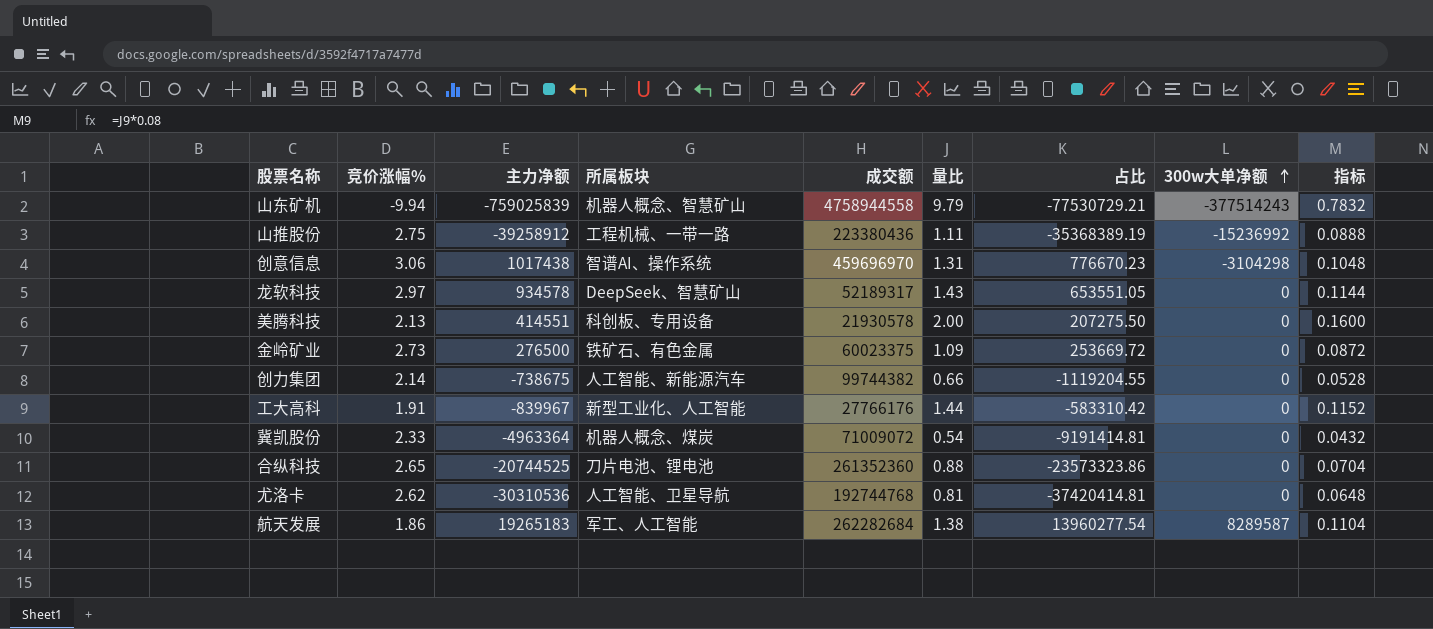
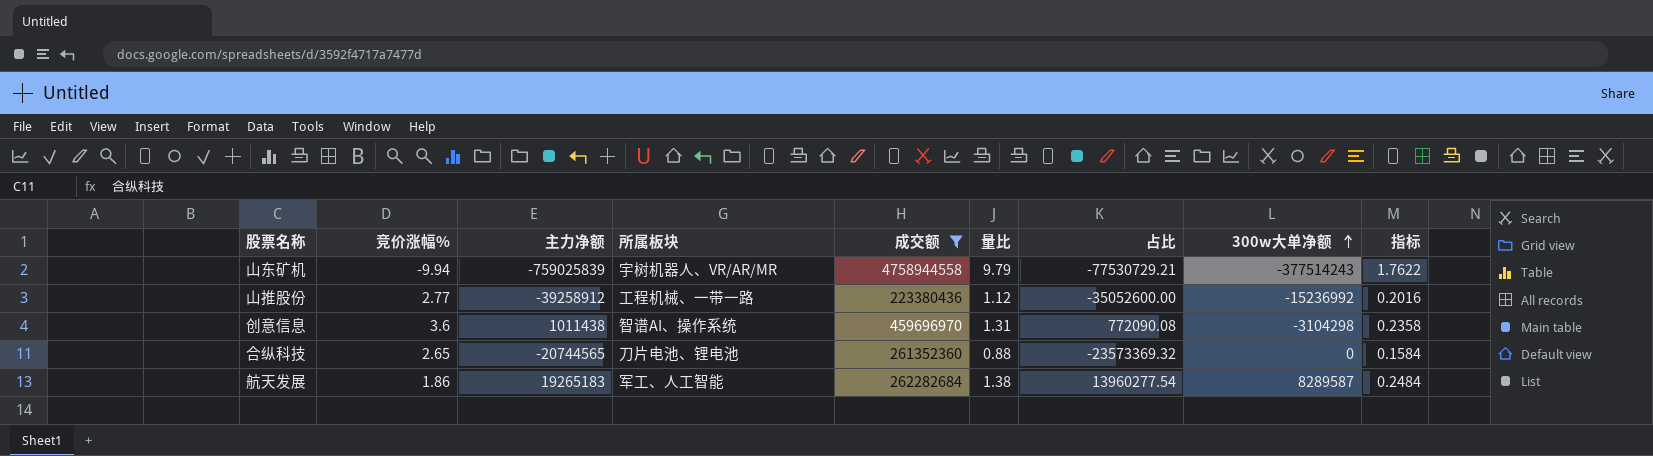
filter: none -> 成交额 >= 223380436
column 指标 | formula: [量比] * 0.08 -> [量比] * 0.18
山东矿机 | 所属板块: 机器人概念、智慧矿山 -> 宇树机器人、VR/AR/MR
山推股份 | 竞价涨幅%: 2.75 -> 2.77
山推股份 | 量比: 1.11 -> 1.12
山推股份 | 占比: -35368389.19 -> -35052600.00
创意信息 | 竞价涨幅%: 3.06 -> 3.6
创意信息 | 主力净额: 1017438 -> 1011438
创意信息 | 占比: 776670.23 -> 772090.08
合纵科技 | 主力净额: -20744525 -> -20744565
合纵科技 | 占比: -23573323.86 -> -23573369.32

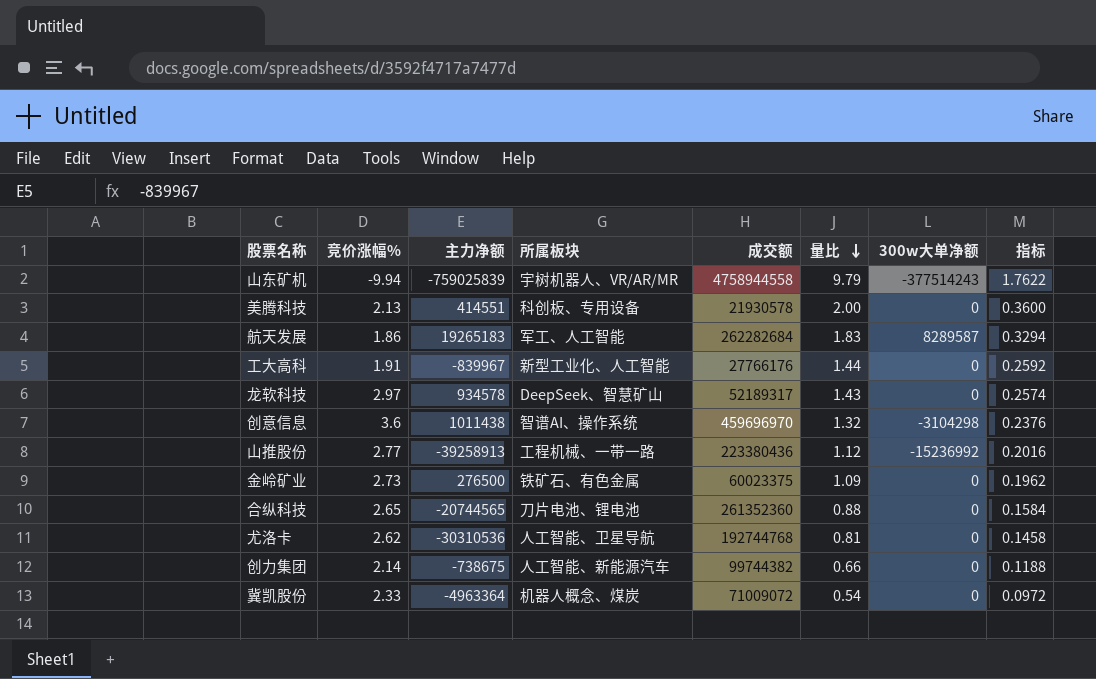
filter: 成交额 >= 223380436 -> none
row order: 300w大单净额 ascending -> 量比 descending
column 占比 | formula: [主力净额] / [量比] -> none
航天发展 | 量比: 1.38 -> 1.83
航天发展 | 指标: 0.2484 -> 0.3294
创意信息 | 量比: 1.31 -> 1.32
创意信息 | 指标: 0.2358 -> 0.2376
山推股份 | 主力净额: -39258912 -> -39258913

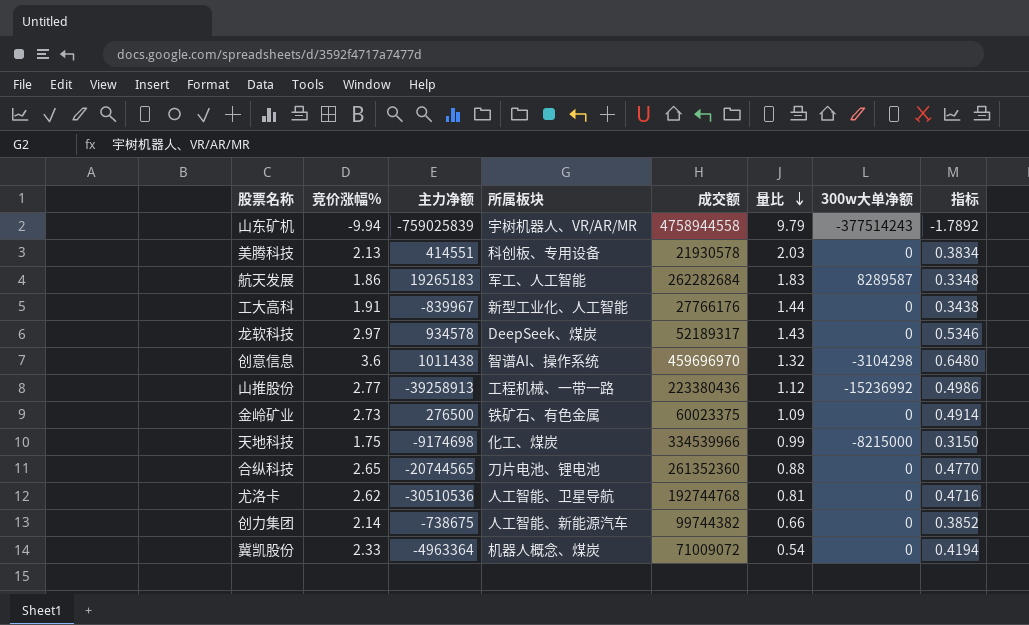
column 指标 | formula: [量比] * 0.18 -> [竞价涨幅%] * 0.18
美腾科技 | 量比: 2.00 -> 2.03
龙软科技 | 所属板块: DeepSeek、智慧矿山 -> DeepSeek、煤炭
row 天地科技: none -> 1.75 | -9174698 | 化工、煤炭 | 334539966 | 0.99 | -8215000 | 0.3150
尤洛卡 | 主力净额: -30310536 -> -30510536

